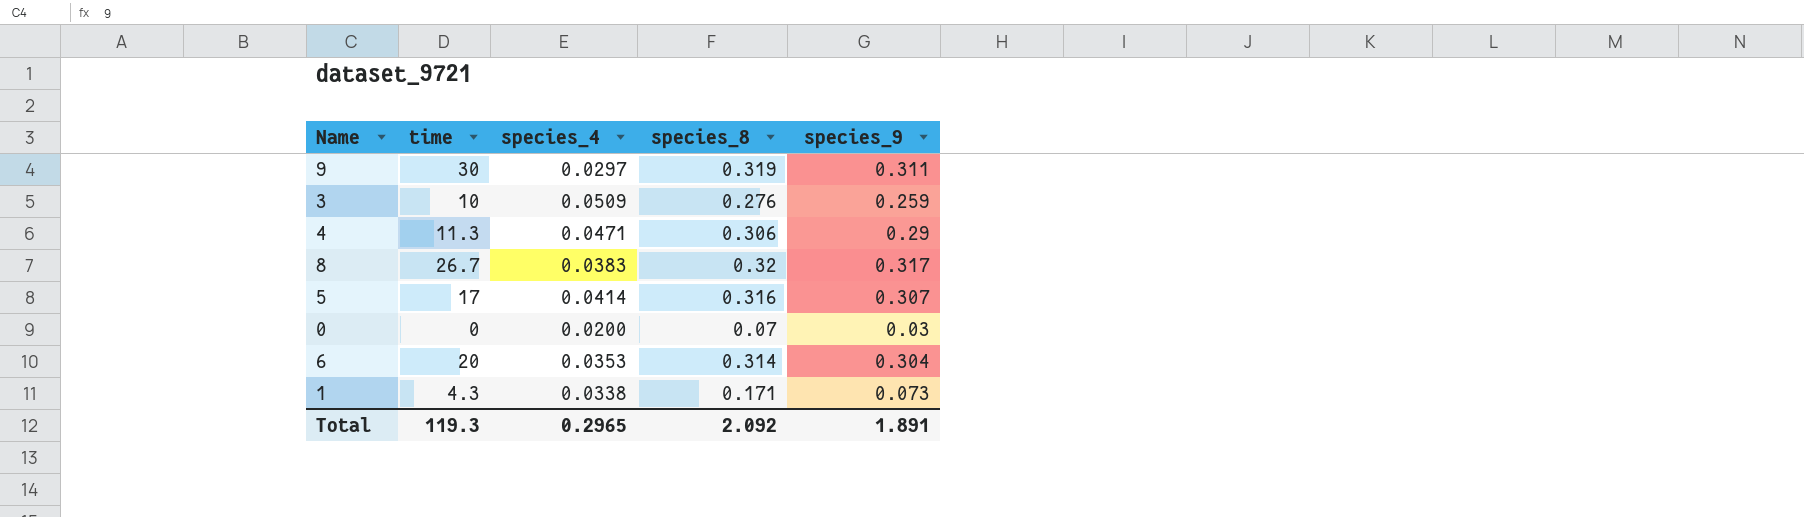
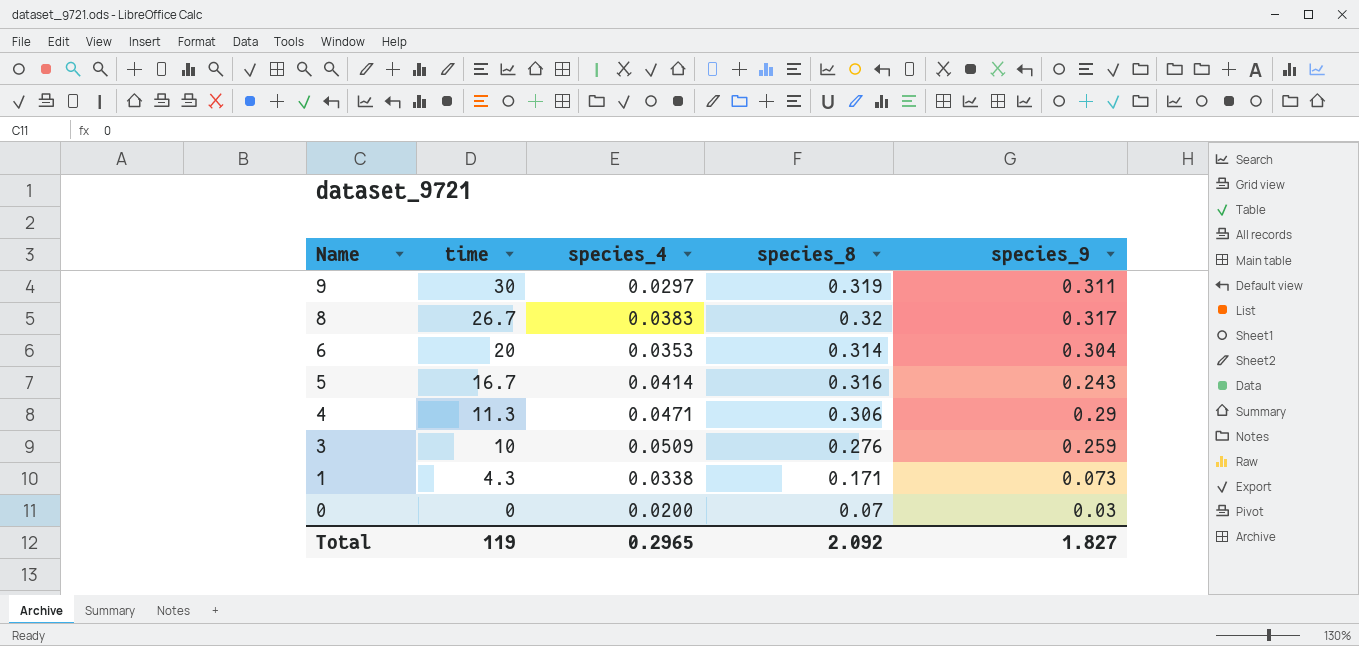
row order: none -> Name descending
5 | time: 17 -> 16.7
5 | species_9: 0.307 -> 0.243
Total | time: 119.3 -> 119
Total | species_9: 1.891 -> 1.827

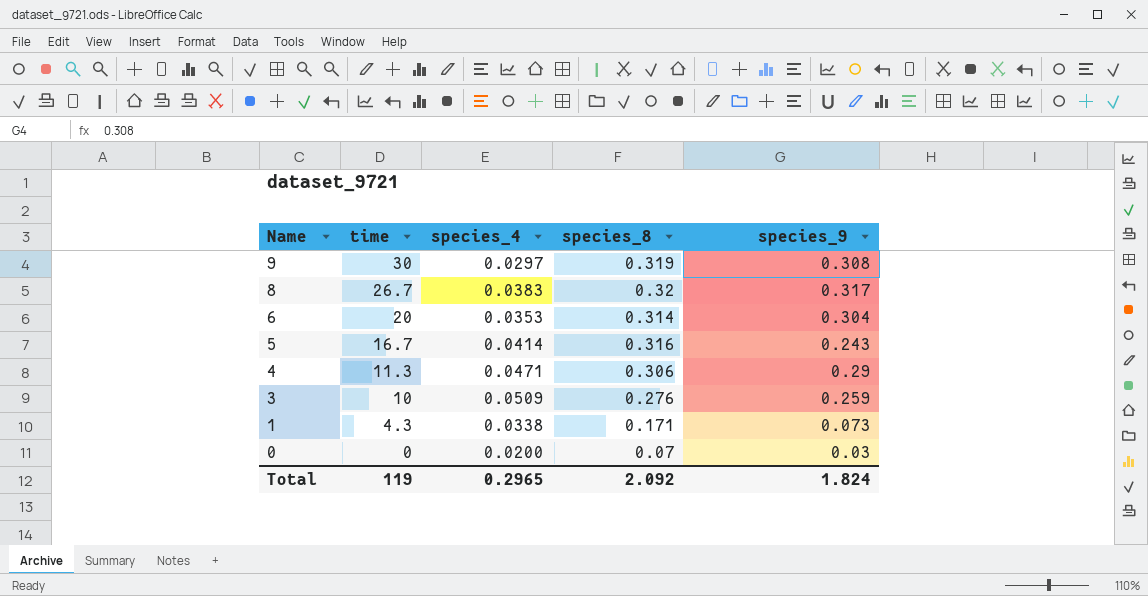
9 | species_9: 0.311 -> 0.308
Total | species_9: 1.827 -> 1.824

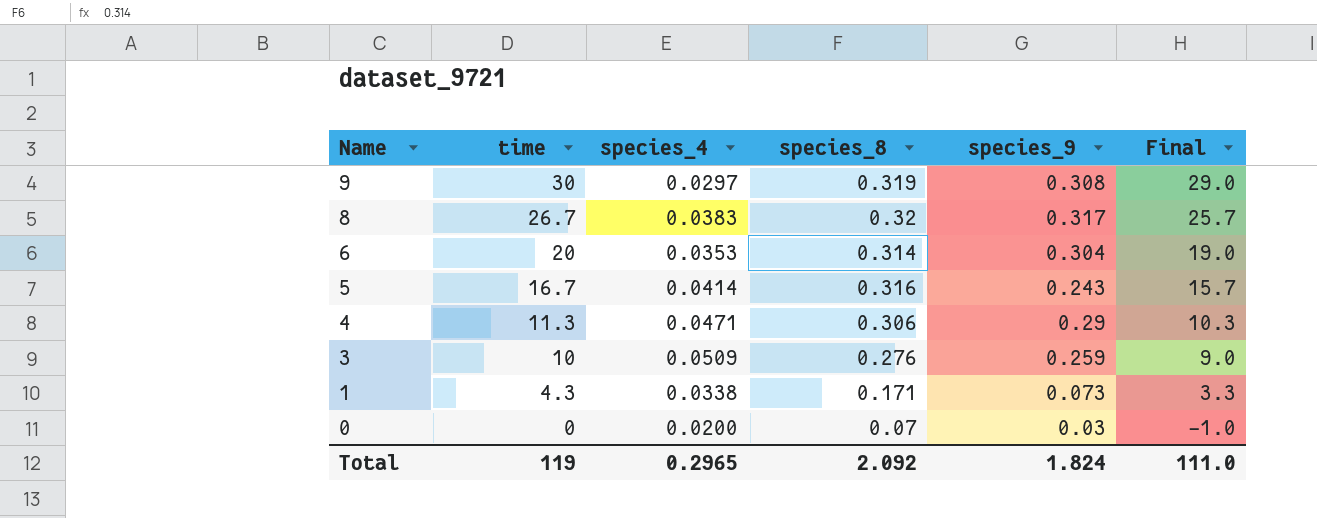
column Final | formula: none -> [time] - 1

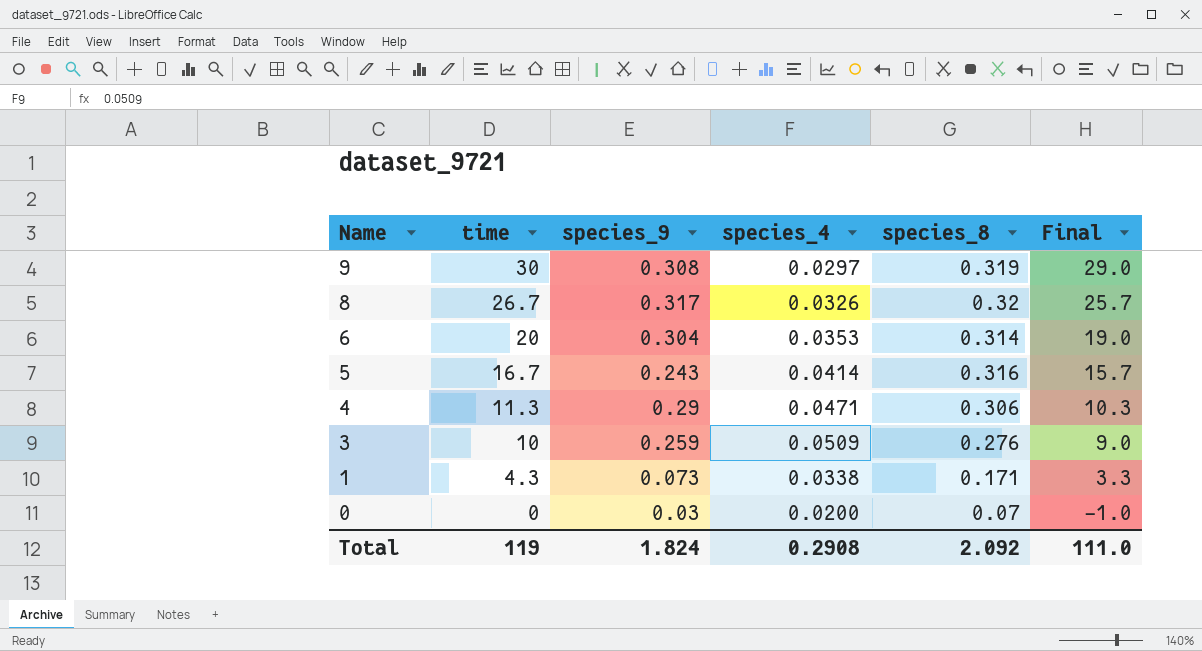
column species_9 | position: 5 -> 3
8 | species_4: 0.0383 -> 0.0326
Total | species_4: 0.2965 -> 0.2908

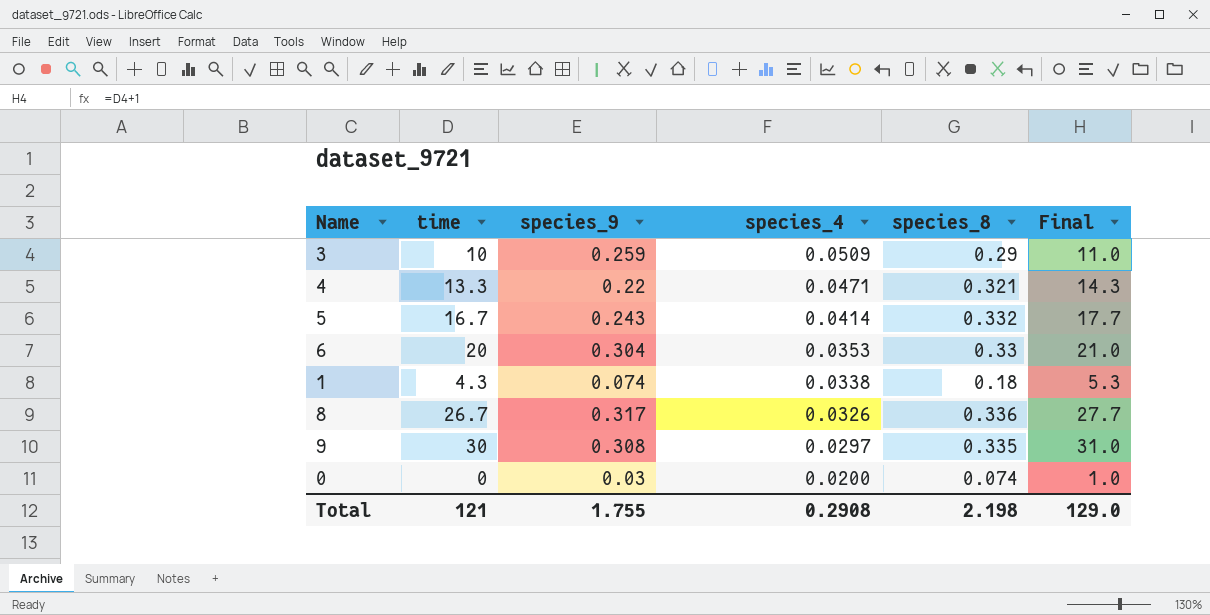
row order: Name descending -> species_4 descending
column Final | formula: [time] - 1 -> [time] + 1
3 | species_8: 0.276 -> 0.29
4 | time: 11.3 -> 13.3
4 | species_9: 0.29 -> 0.22
4 | species_8: 0.306 -> 0.321
5 | species_8: 0.316 -> 0.332
6 | species_8: 0.314 -> 0.33
1 | species_9: 0.073 -> 0.074
1 | species_8: 0.171 -> 0.18
8 | species_8: 0.32 -> 0.336
9 | species_8: 0.319 -> 0.335
0 | species_8: 0.07 -> 0.074
Total | time: 119 -> 121
Total | species_9: 1.824 -> 1.755
Total | species_8: 2.092 -> 2.198
Total | Final: 111.0 -> 129.0

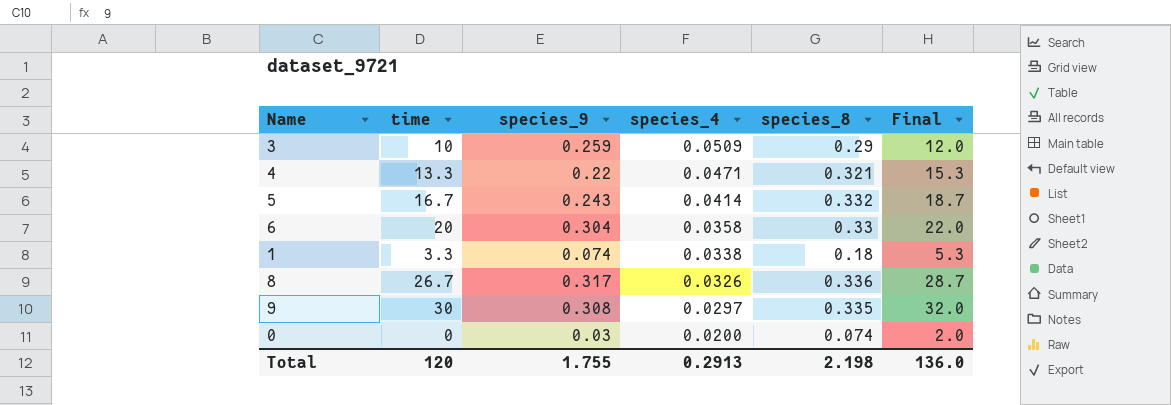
column Final | formula: [time] + 1 -> [time] + 2
6 | species_4: 0.0353 -> 0.0358
1 | time: 4.3 -> 3.3
Total | time: 121 -> 120
Total | species_4: 0.2908 -> 0.2913
Total | Final: 129.0 -> 136.0

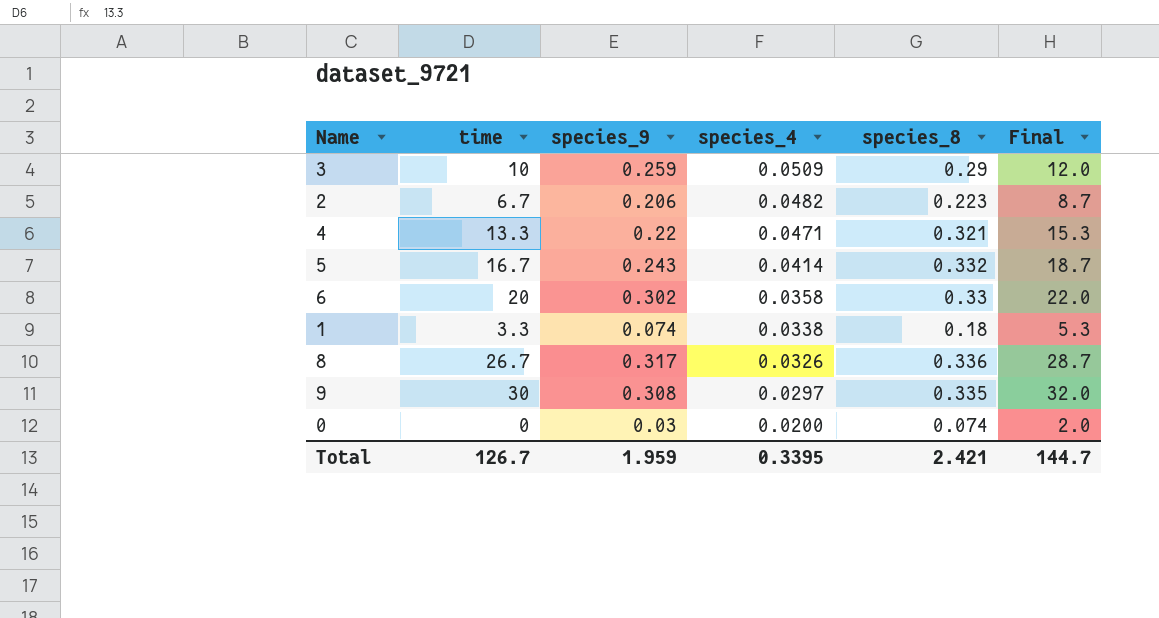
row 2: none -> 6.7 | 0.206 | 0.0482 | 0.223 | 8.7
6 | species_9: 0.304 -> 0.302
Total | time: 120 -> 126.7
Total | species_9: 1.755 -> 1.959
Total | species_4: 0.2913 -> 0.3395
Total | species_8: 2.198 -> 2.421
Total | Final: 136.0 -> 144.7

